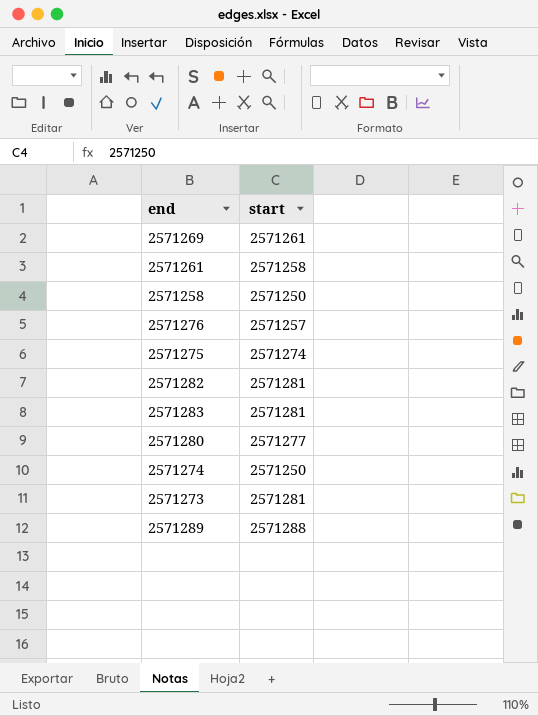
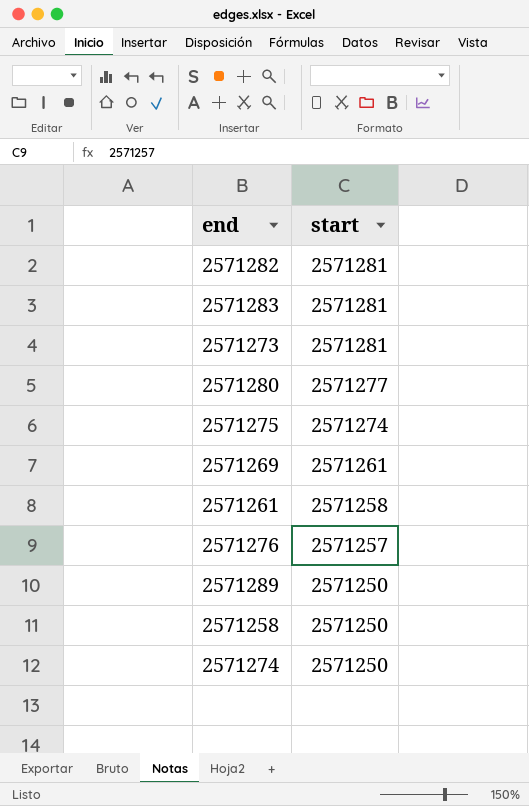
row order: none -> start descending
2571289 | start: 2571288 -> 2571250

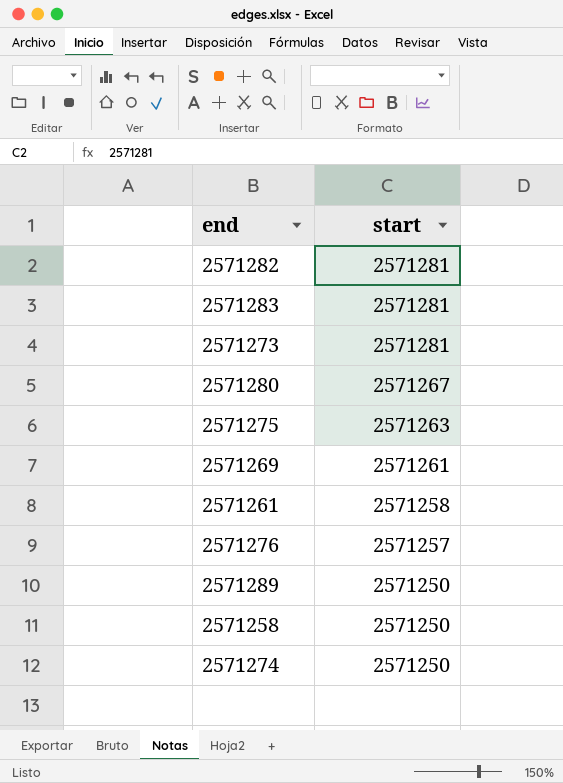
2571280 | start: 2571277 -> 2571267
2571275 | start: 2571274 -> 2571263

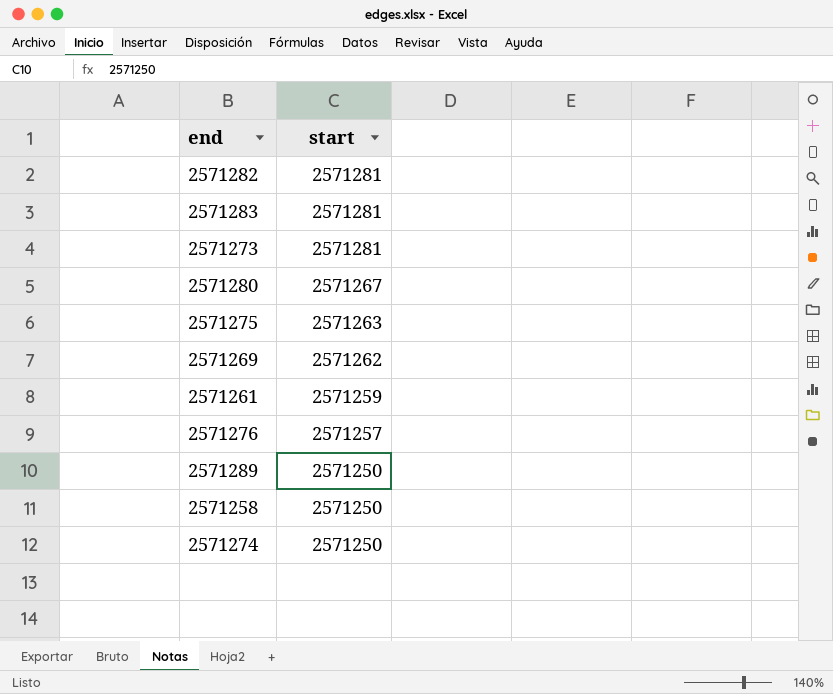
2571269 | start: 2571261 -> 2571262
2571261 | start: 2571258 -> 2571259

